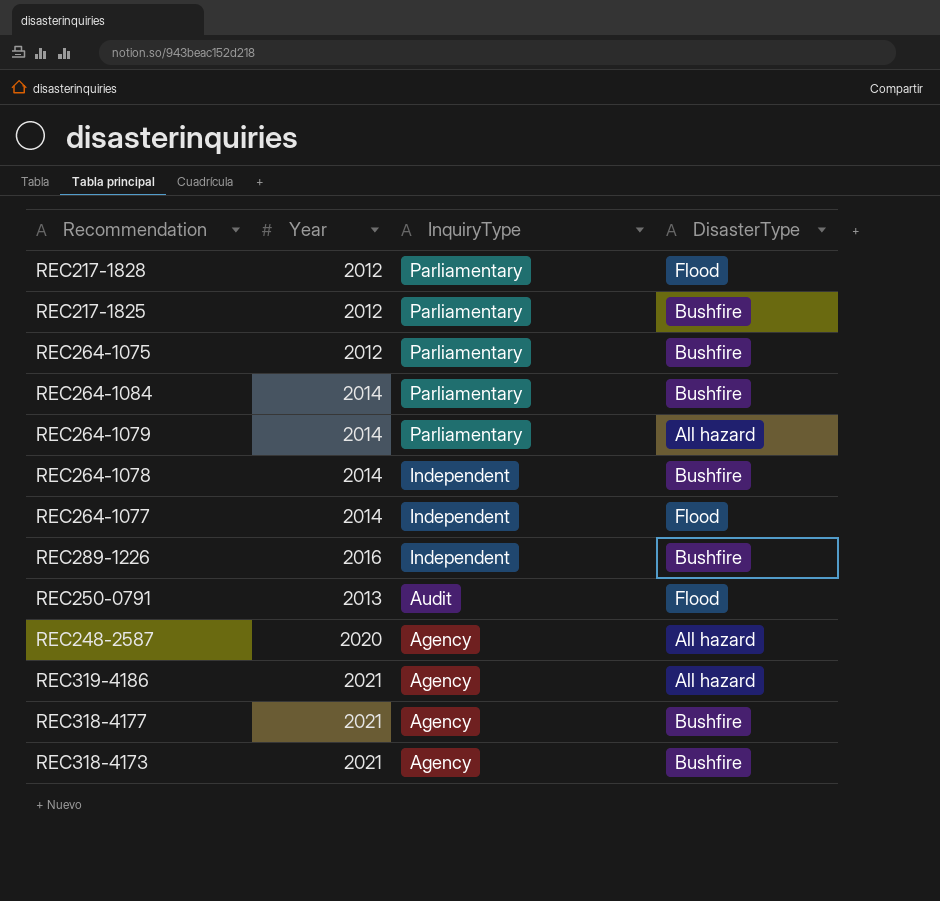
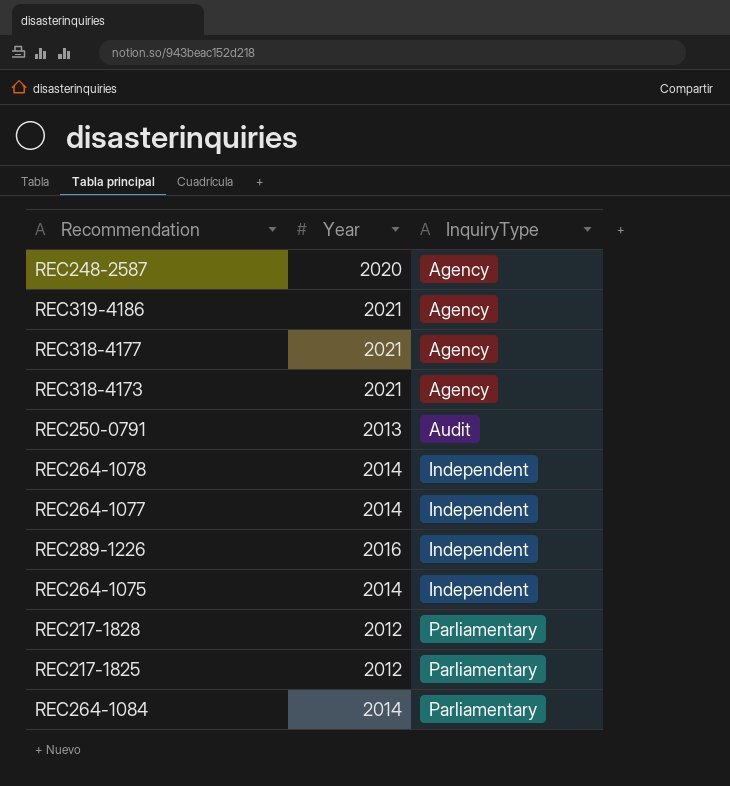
row order: InquiryType descending -> InquiryType ascending
column DisasterType | position: 4 -> none
row REC264-1079: 2014 | Parliamentary | All hazard -> none
REC264-1075 | Year: 2012 -> 2014
REC264-1075 | InquiryType: Parliamentary -> Independent

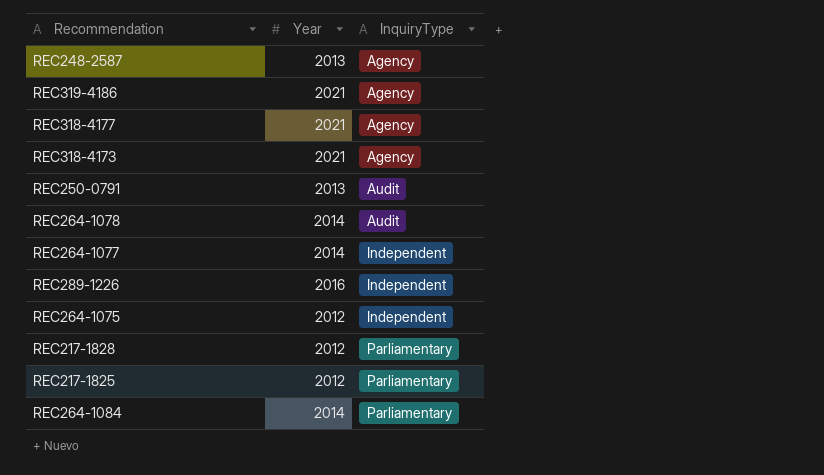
REC248-2587 | Year: 2020 -> 2013
REC264-1078 | InquiryType: Independent -> Audit
REC264-1075 | Year: 2014 -> 2012

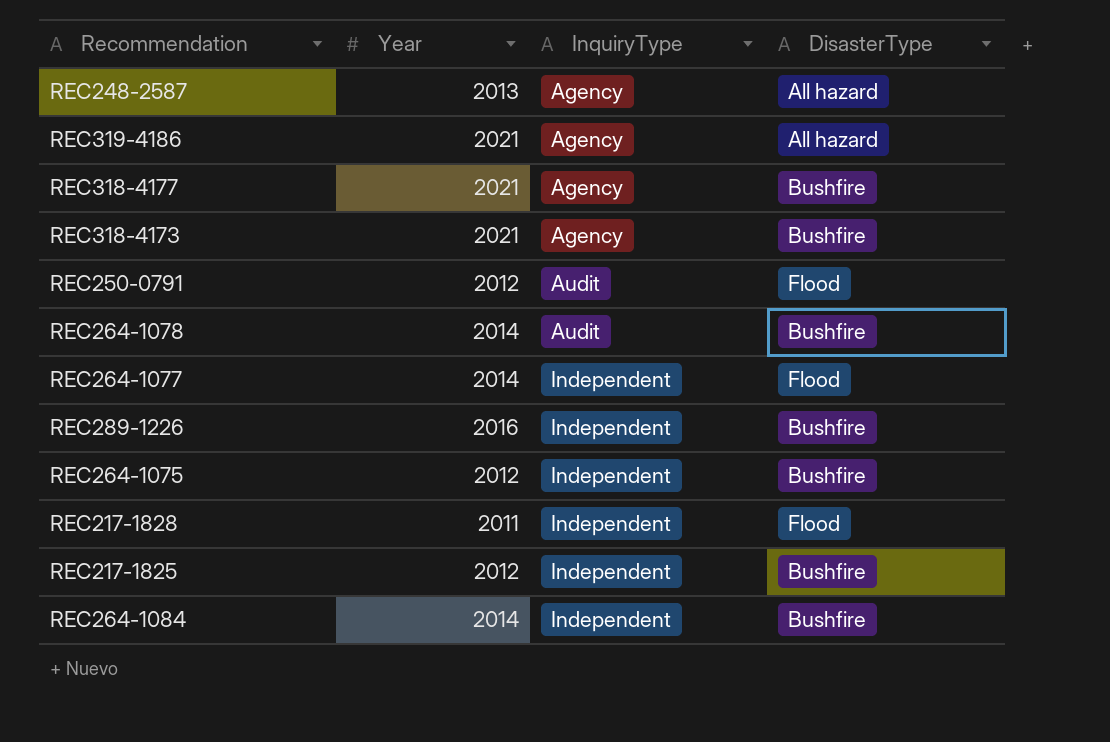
column DisasterType | position: none -> 4
REC250-0791 | Year: 2013 -> 2012
REC217-1828 | Year: 2012 -> 2011
REC217-1828 | InquiryType: Parliamentary -> Independent
REC217-1825 | InquiryType: Parliamentary -> Independent
REC264-1084 | InquiryType: Parliamentary -> Independent

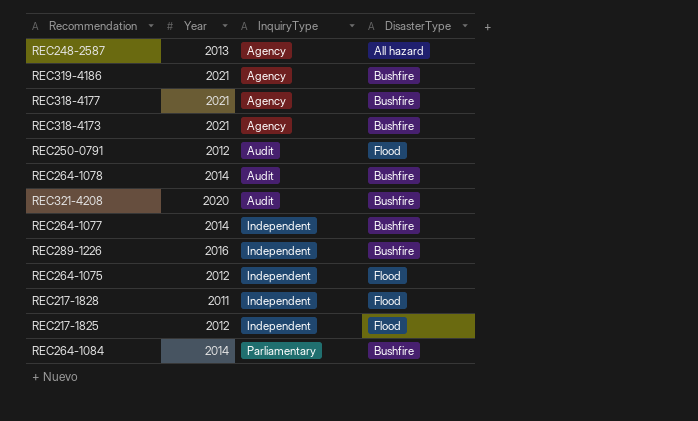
REC319-4186 | DisasterType: All hazard -> Bushfire
row REC321-4208: none -> 2020 | Audit | Bushfire
REC264-1077 | DisasterType: Flood -> Bushfire
REC264-1075 | DisasterType: Bushfire -> Flood
REC217-1825 | DisasterType: Bushfire -> Flood
REC264-1084 | InquiryType: Independent -> Parliamentary

